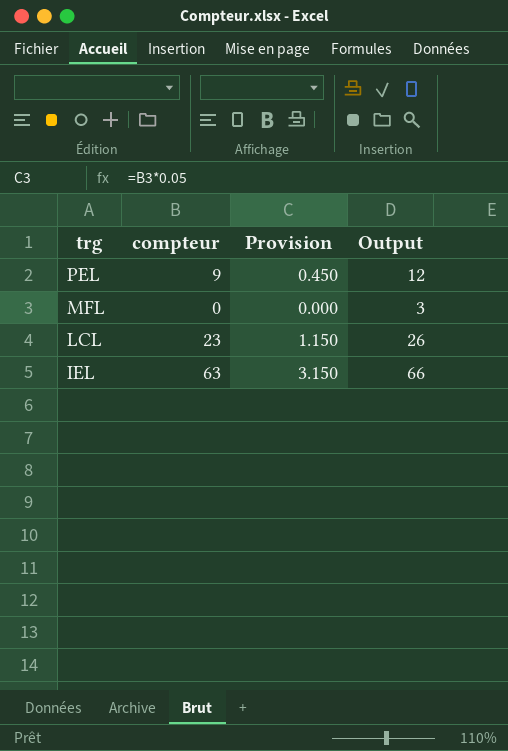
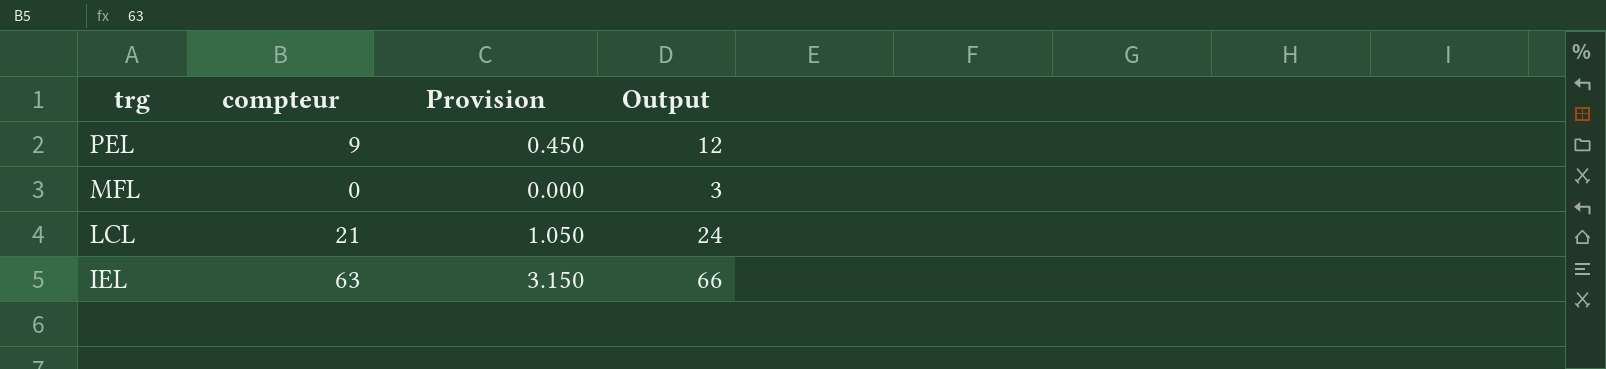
LCL | compteur: 23 -> 21
LCL | Provision: 1.150 -> 1.050
LCL | Output: 26 -> 24

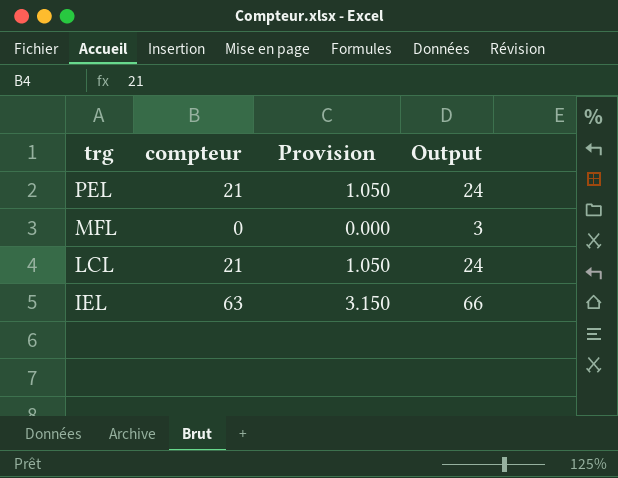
PEL | compteur: 9 -> 21
PEL | Provision: 0.450 -> 1.050
PEL | Output: 12 -> 24

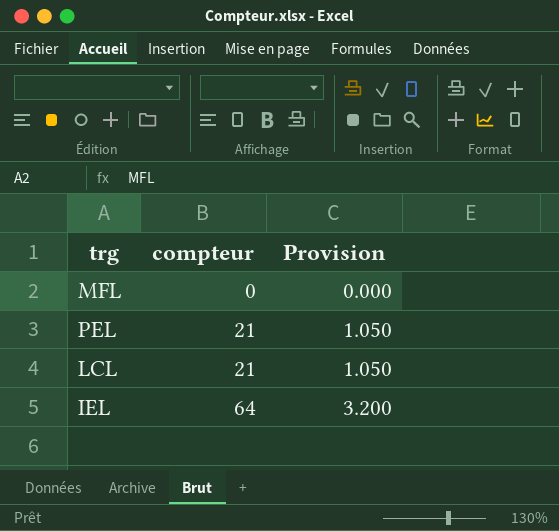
row order: trg descending -> compteur ascending
column Output | formula: [compteur] + 3 -> none
IEL | compteur: 63 -> 64
IEL | Provision: 3.150 -> 3.200

